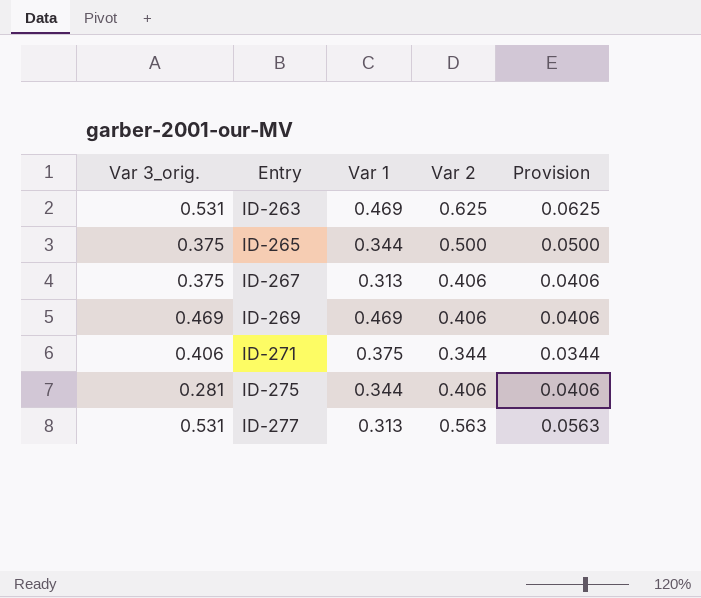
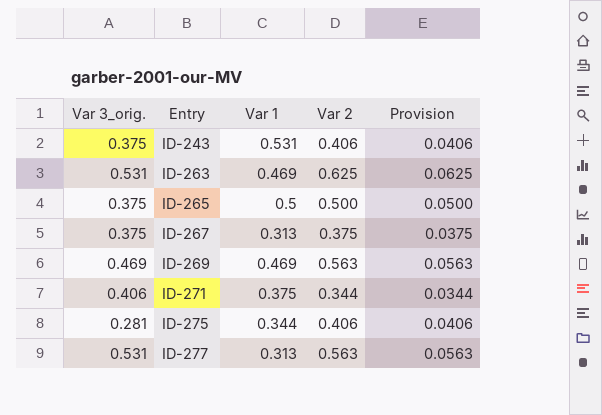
row ID-243: none -> 0.375 | 0.531 | 0.406 | 0.0406
ID-265 | Var 1: 0.344 -> 0.5
ID-267 | Var 2: 0.406 -> 0.375
ID-267 | Provision: 0.0406 -> 0.0375
ID-269 | Var 2: 0.406 -> 0.563
ID-269 | Provision: 0.0406 -> 0.0563

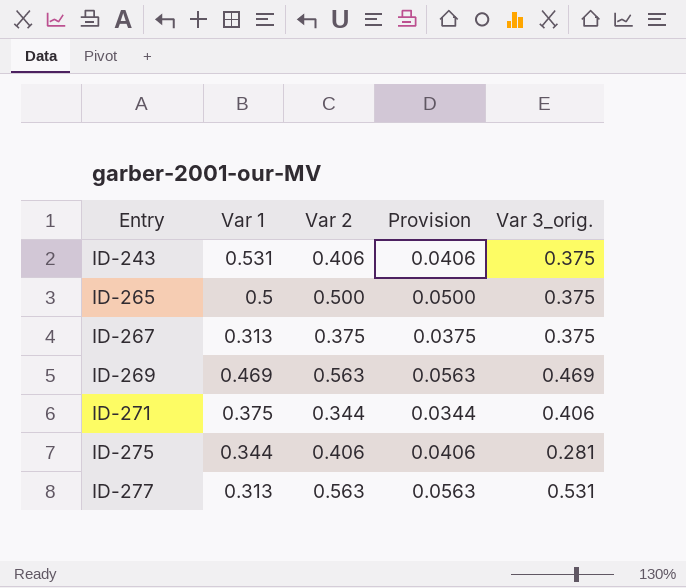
column Var 3_orig. | position: 1 -> 5
row ID-263: 0.531 | 0.469 | 0.625 | 0.0625 -> none

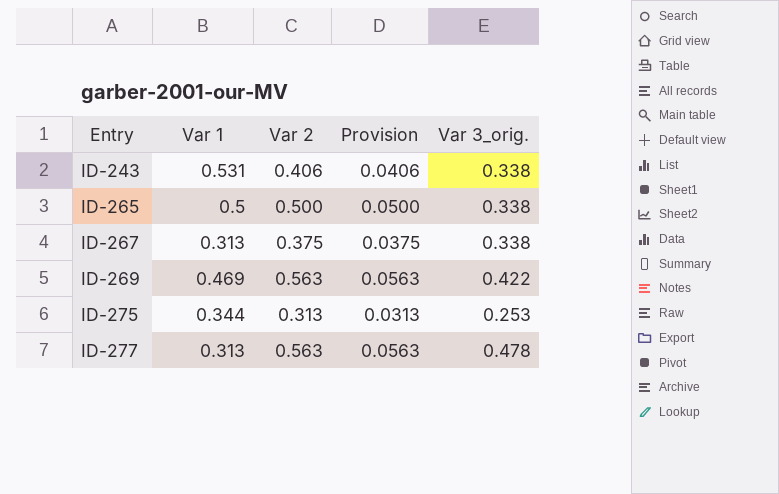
row ID-271: 0.375 | 0.344 | 0.0344 | 0.406 -> none
ID-243 | Var 3_orig.: 0.375 -> 0.338
ID-265 | Var 3_orig.: 0.375 -> 0.338
ID-267 | Var 3_orig.: 0.375 -> 0.338
ID-269 | Var 3_orig.: 0.469 -> 0.422
ID-275 | Var 2: 0.406 -> 0.313
ID-275 | Provision: 0.0406 -> 0.0313
ID-275 | Var 3_orig.: 0.281 -> 0.253
ID-277 | Var 3_orig.: 0.531 -> 0.478

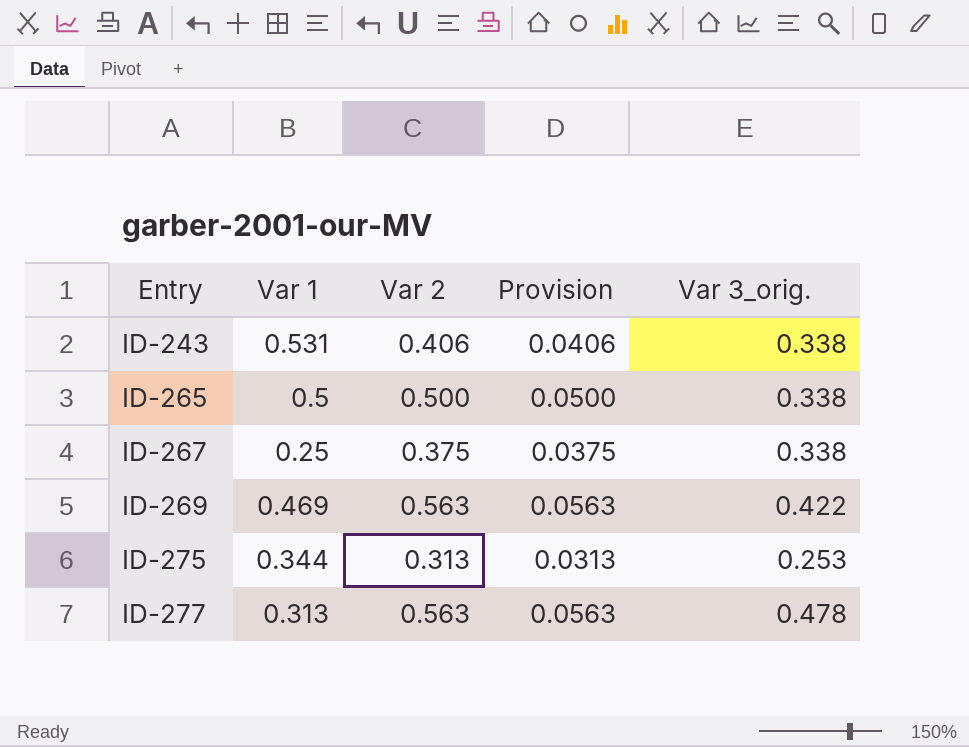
ID-267 | Var 1: 0.313 -> 0.25

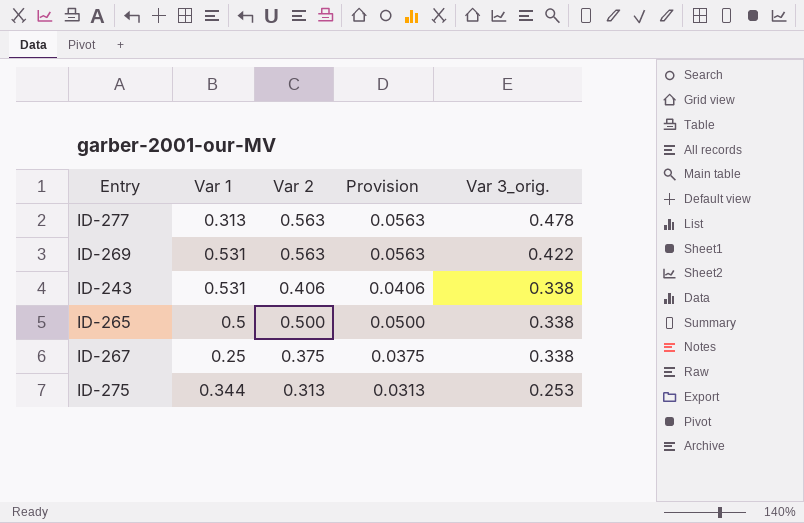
row order: Entry ascending -> Var 3_orig. descending
ID-269 | Var 1: 0.469 -> 0.531

